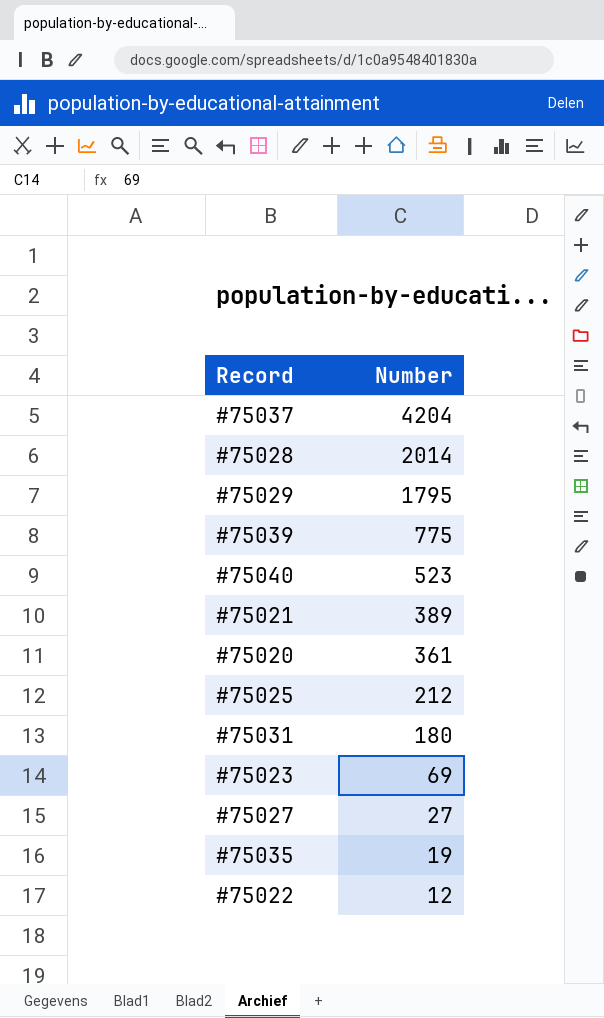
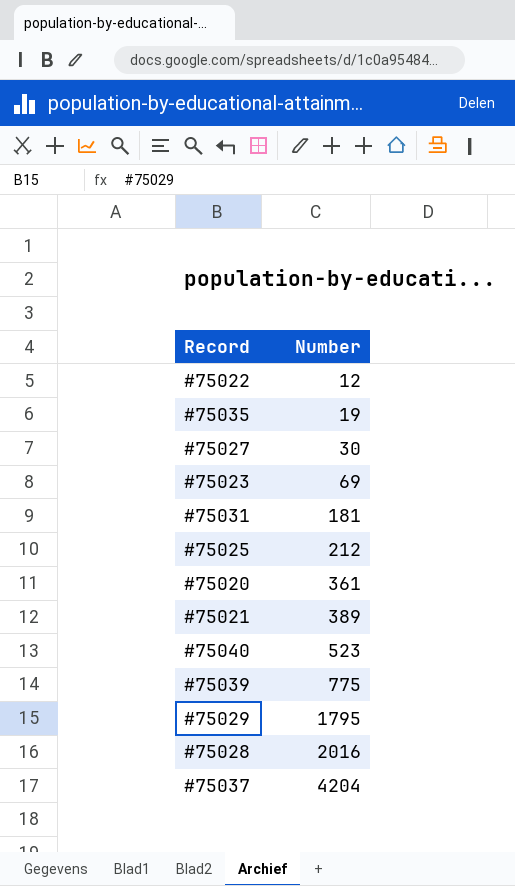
row order: Number descending -> Number ascending
#75027 | Number: 27 -> 30
#75031 | Number: 180 -> 181
#75028 | Number: 2014 -> 2016

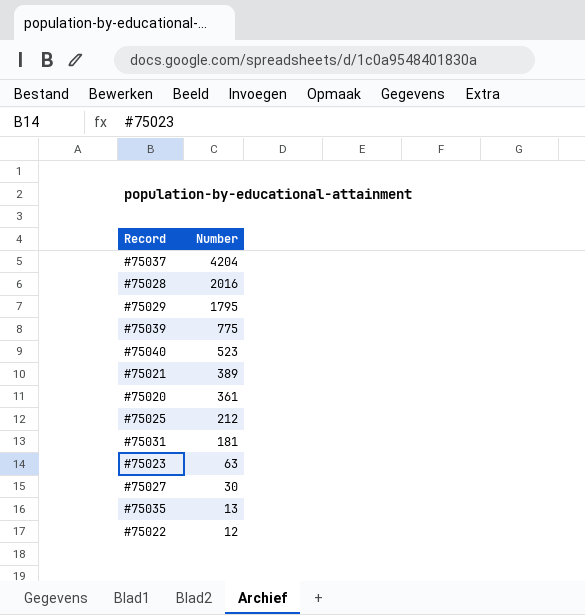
row order: Number ascending -> Number descending
#75023 | Number: 69 -> 63
#75035 | Number: 19 -> 13

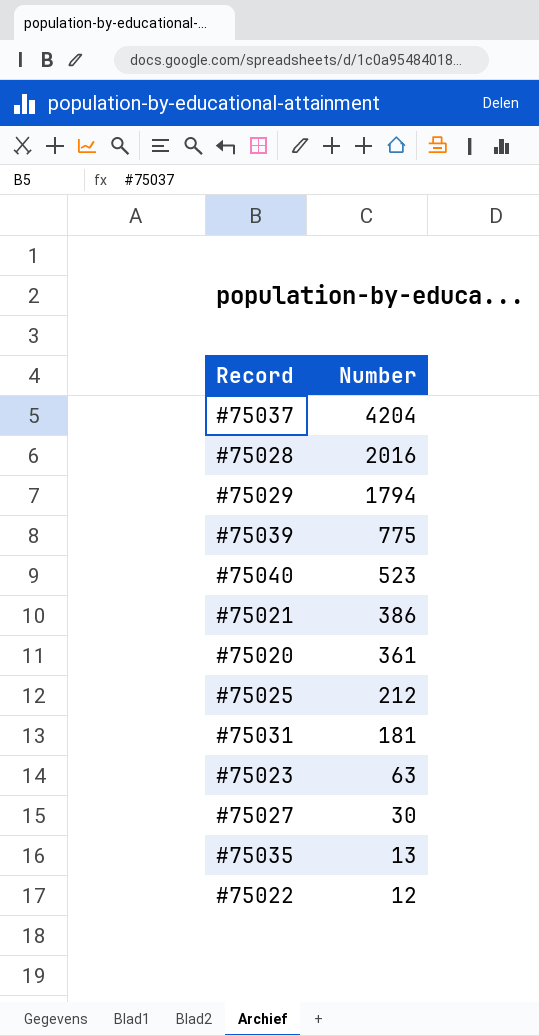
#75029 | Number: 1795 -> 1794
#75021 | Number: 389 -> 386

